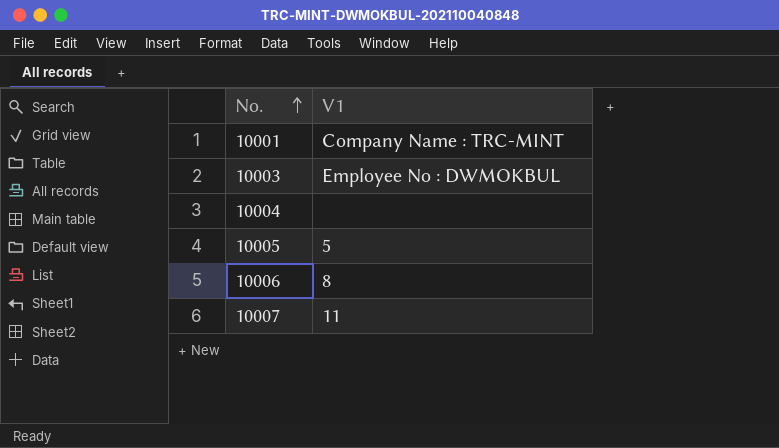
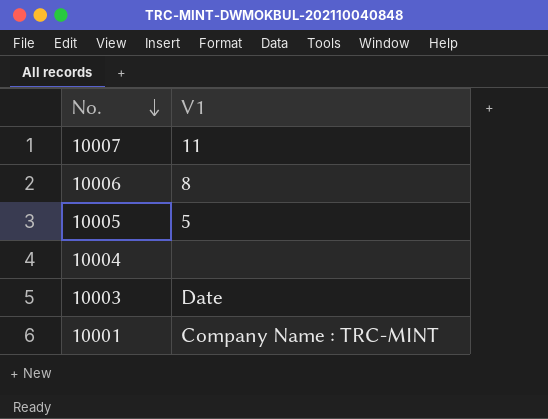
row order: No. ascending -> No. descending
10003 | V1: Employee No : DWMOKBUL -> Date

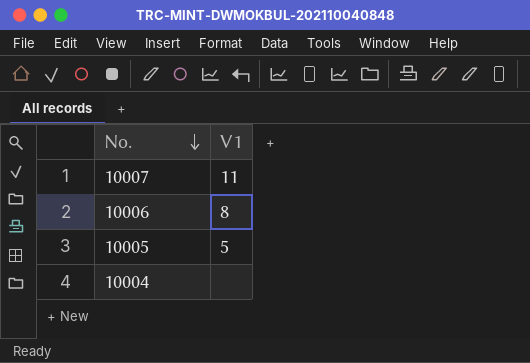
row 10003: Date -> none
row 10001: Company Name : TRC-MINT -> none

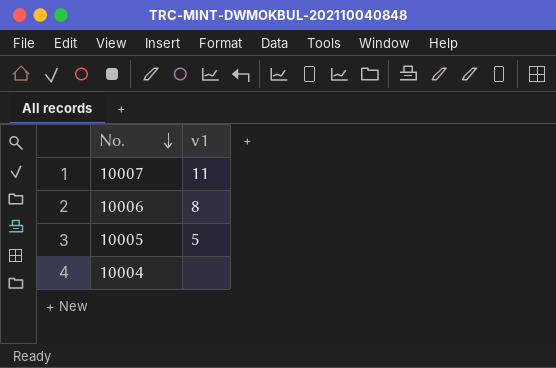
column name: V1 -> v1

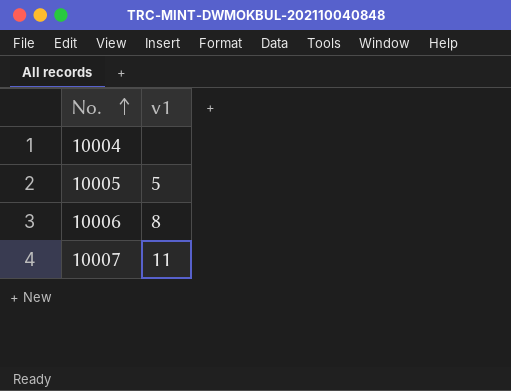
row order: No. descending -> No. ascending

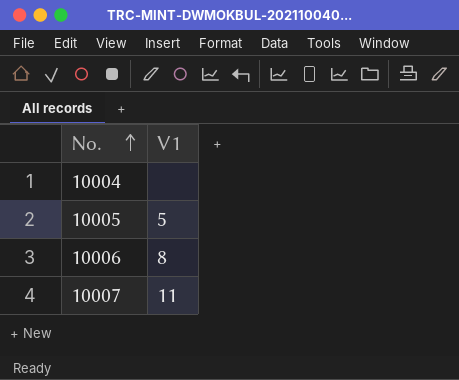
column name: v1 -> V1

